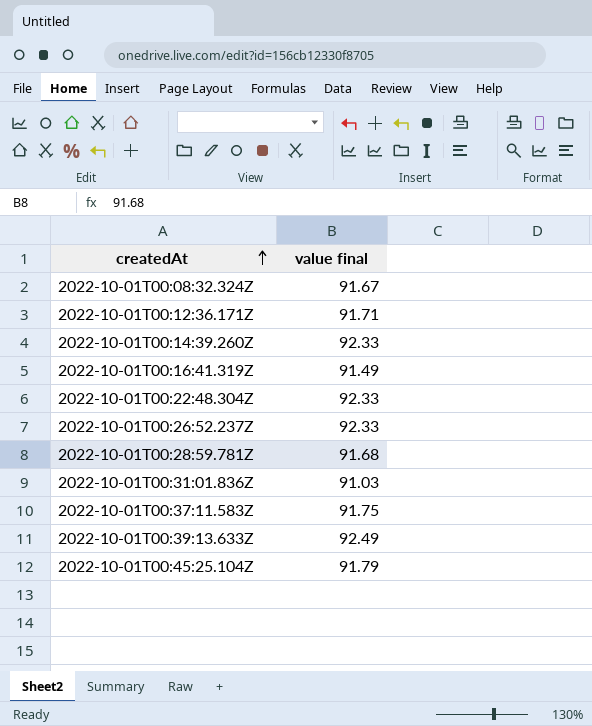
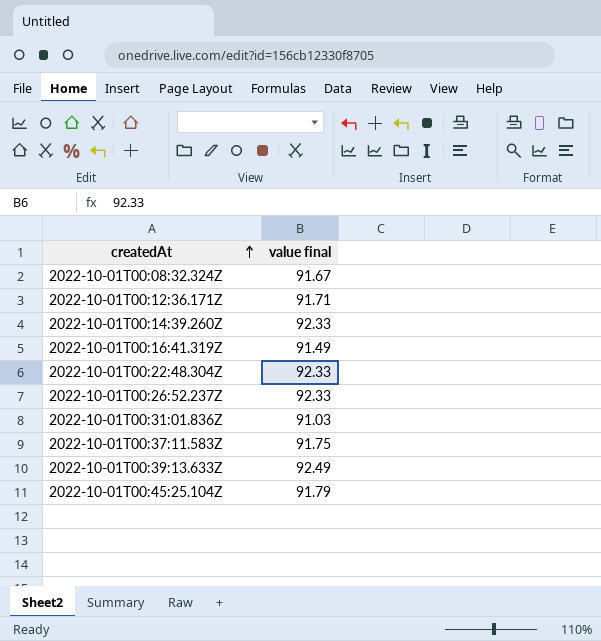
row 2022-10-01T00:28:59.781Z: 91.68 -> none

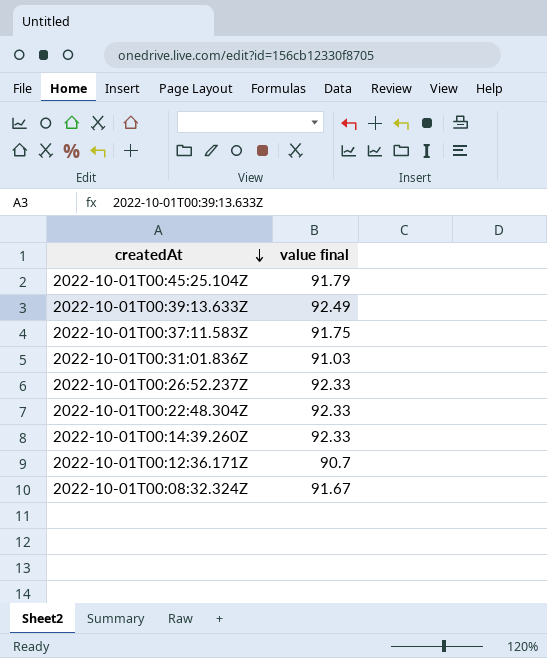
row order: createdAt ascending -> createdAt descending
row 2022-10-01T00:16:41.319Z: 91.49 -> none
2022-10-01T00:12:36.171Z | value final: 91.71 -> 90.7

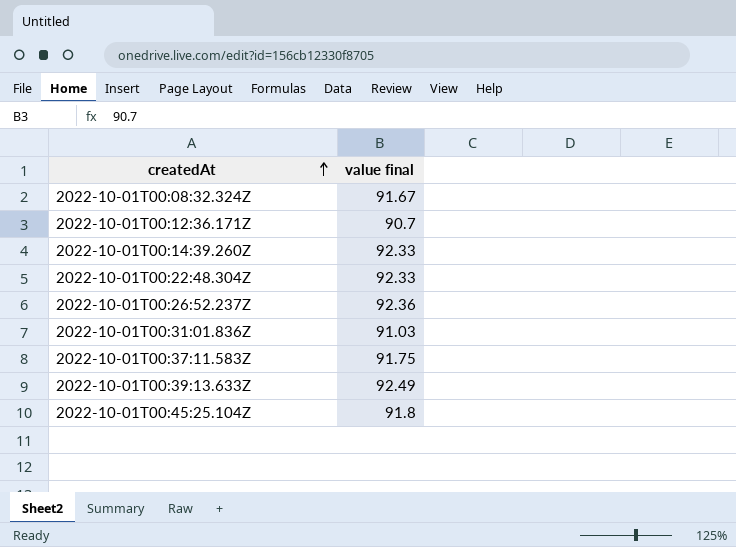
row order: createdAt descending -> createdAt ascending
2022-10-01T00:26:52.237Z | value final: 92.33 -> 92.36
2022-10-01T00:45:25.104Z | value final: 91.79 -> 91.8

